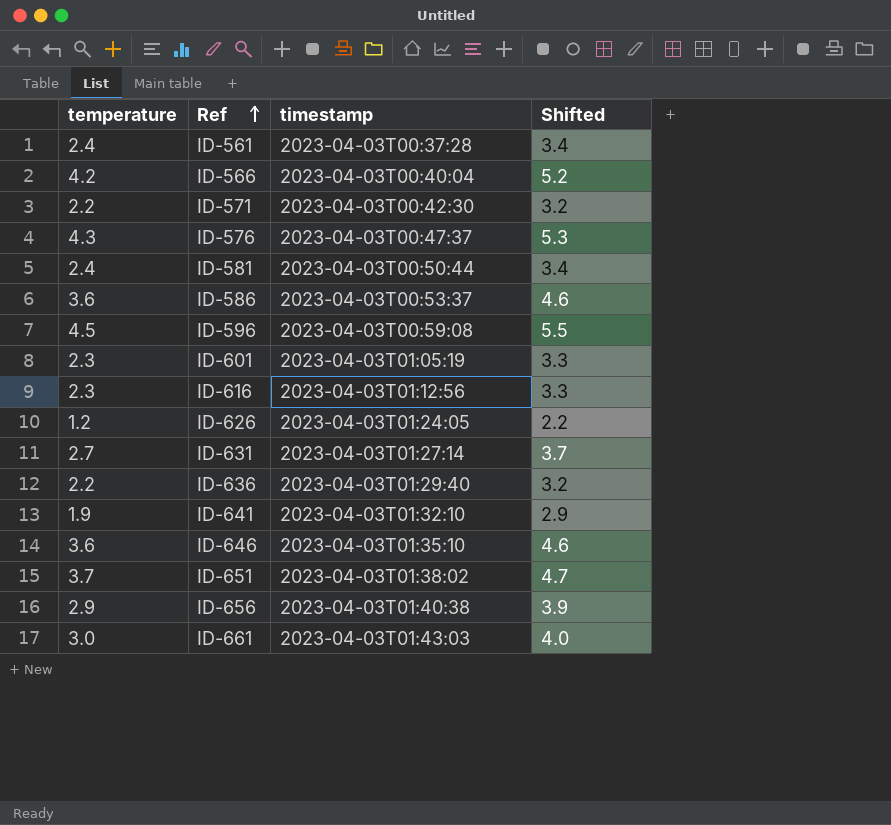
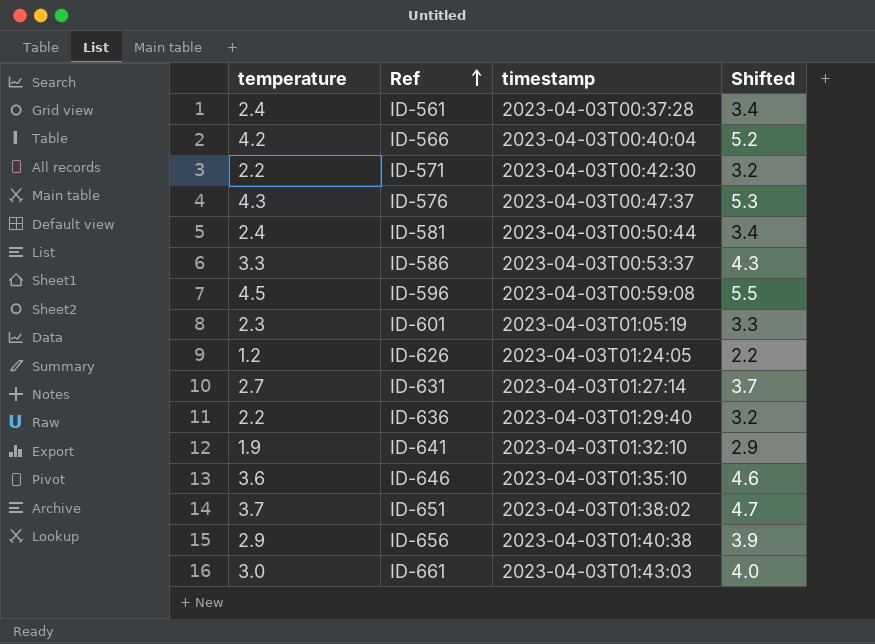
row ID-616: 2.3 | 2023-04-03T01:12:56 | 3.3 -> none
ID-586 | temperature: 3.6 -> 3.3
ID-586 | Shifted: 4.6 -> 4.3

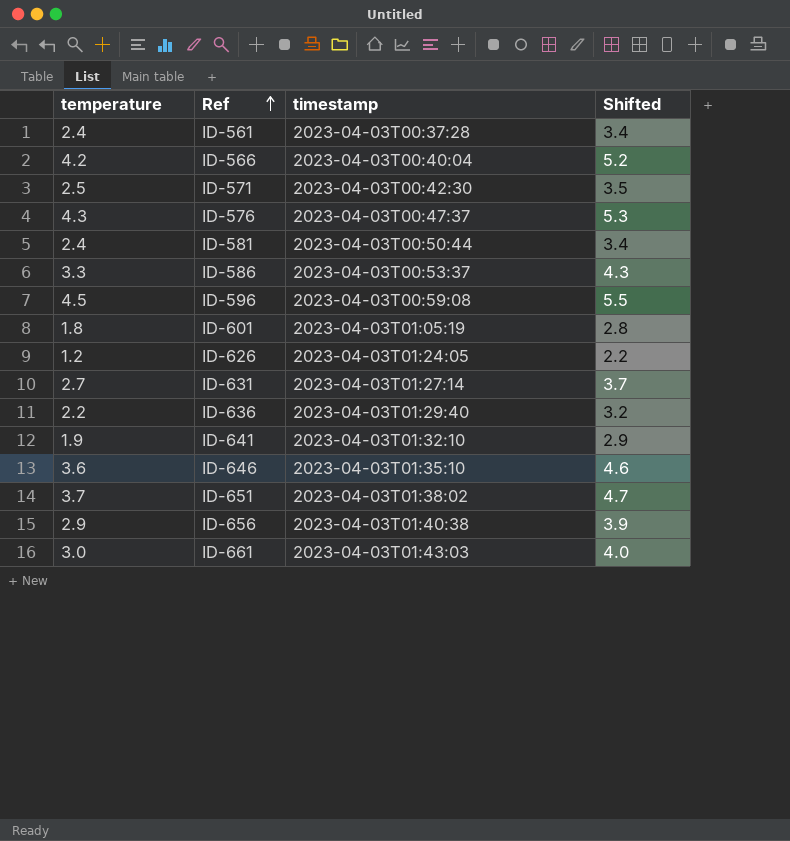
ID-571 | temperature: 2.2 -> 2.5
ID-571 | Shifted: 3.2 -> 3.5
ID-601 | temperature: 2.3 -> 1.8
ID-601 | Shifted: 3.3 -> 2.8

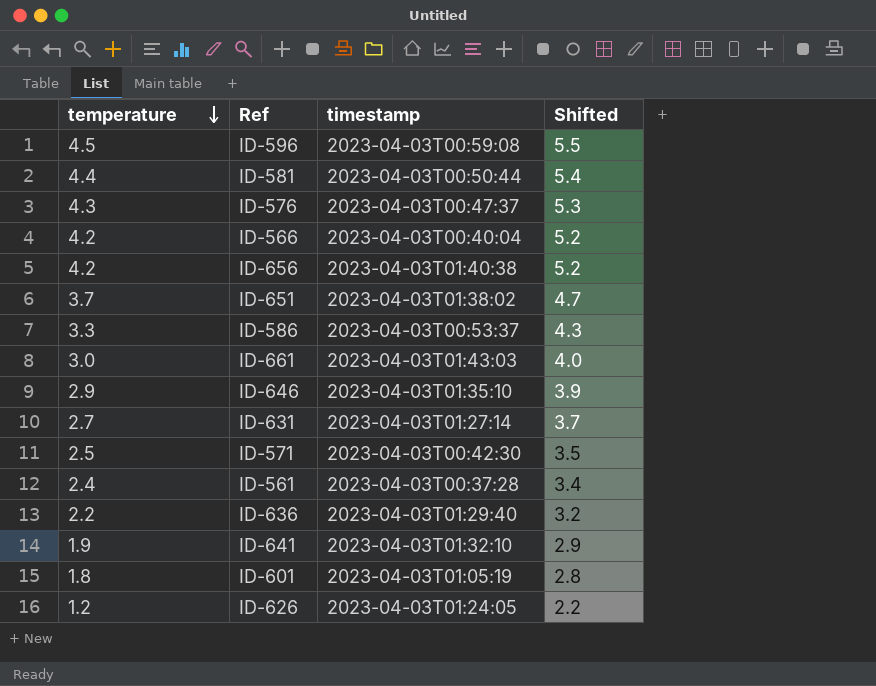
row order: Ref ascending -> temperature descending
ID-581 | temperature: 2.4 -> 4.4
ID-581 | Shifted: 3.4 -> 5.4
ID-656 | temperature: 2.9 -> 4.2
ID-656 | Shifted: 3.9 -> 5.2
ID-646 | temperature: 3.6 -> 2.9
ID-646 | Shifted: 4.6 -> 3.9

